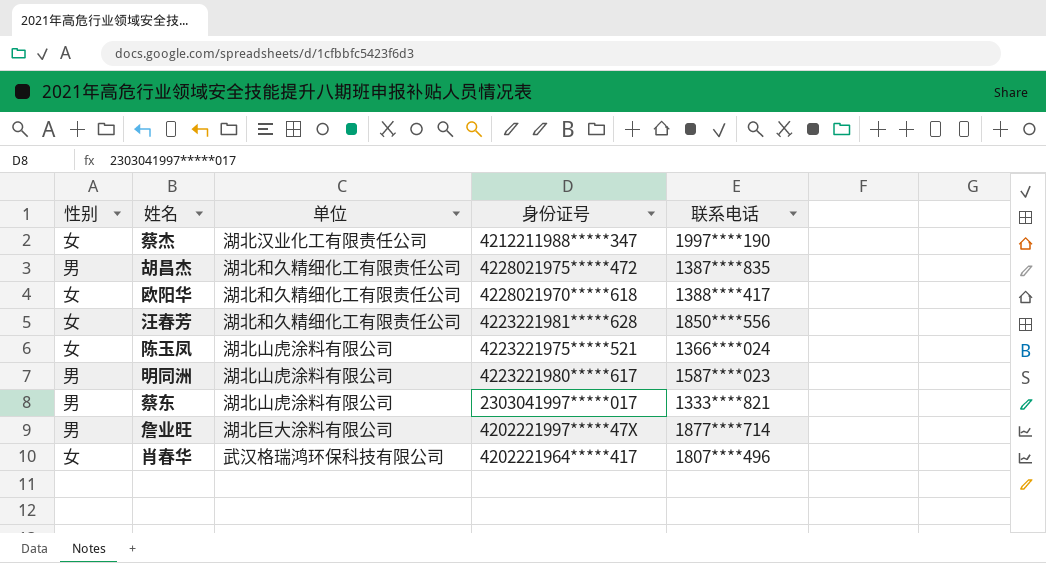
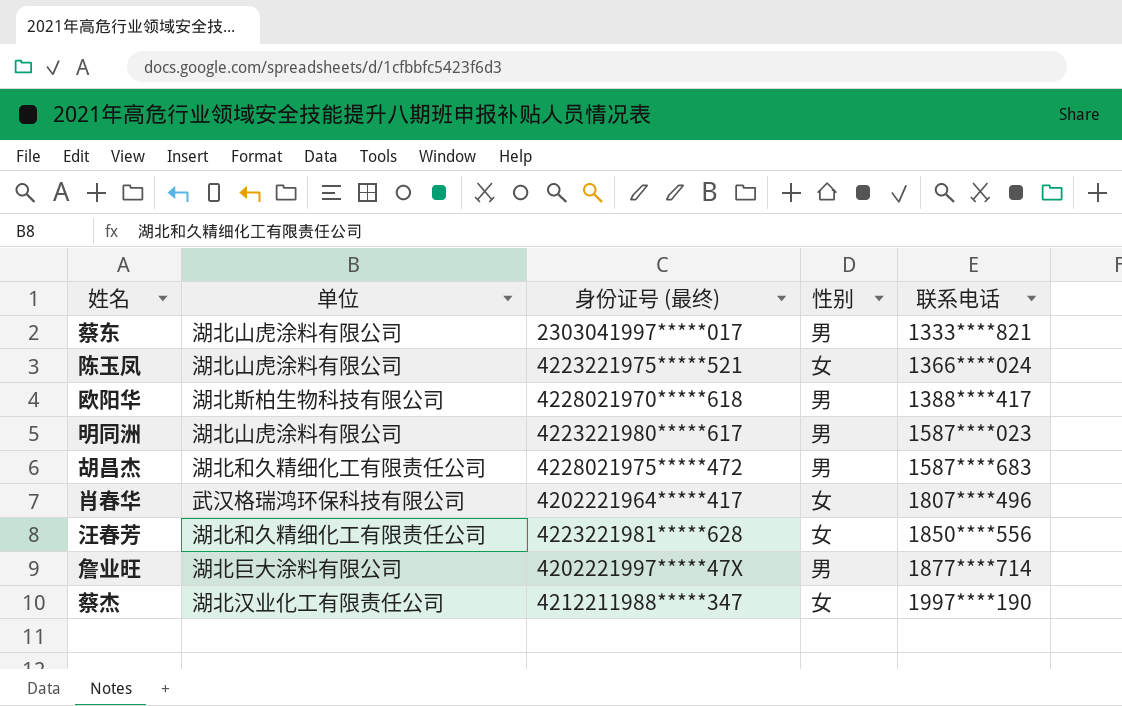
row order: none -> 联系电话 ascending
column name: 身份证号 -> 身份证号 (最终)
column 性别 | position: 1 -> 4
欧阳华 | 单位: 湖北和久精细化工有限责任公司 -> 湖北斯柏生物科技有限公司
欧阳华 | 性别: 女 -> 男
胡昌杰 | 联系电话: 1387****835 -> 1587****683

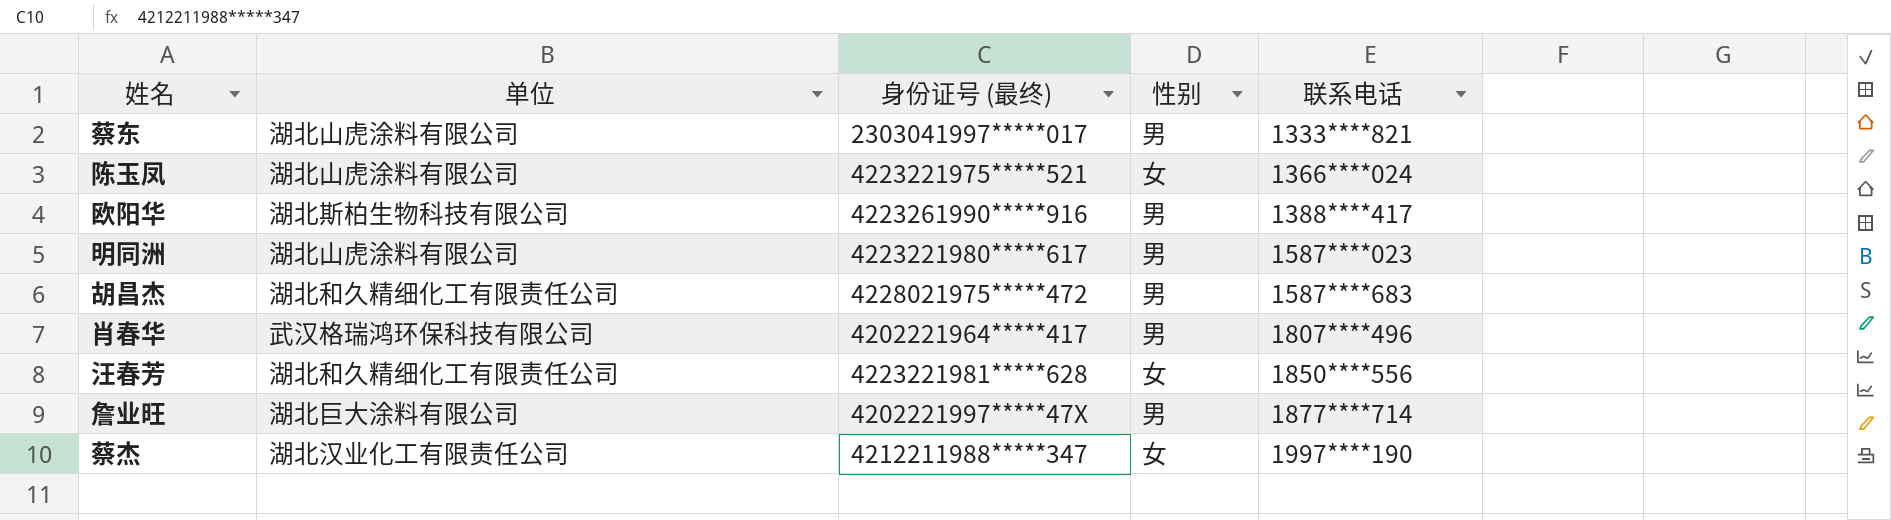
欧阳华 | 身份证号 (最终): 4228021970*****618 -> 4223261990*****916
肖春华 | 性别: 女 -> 男

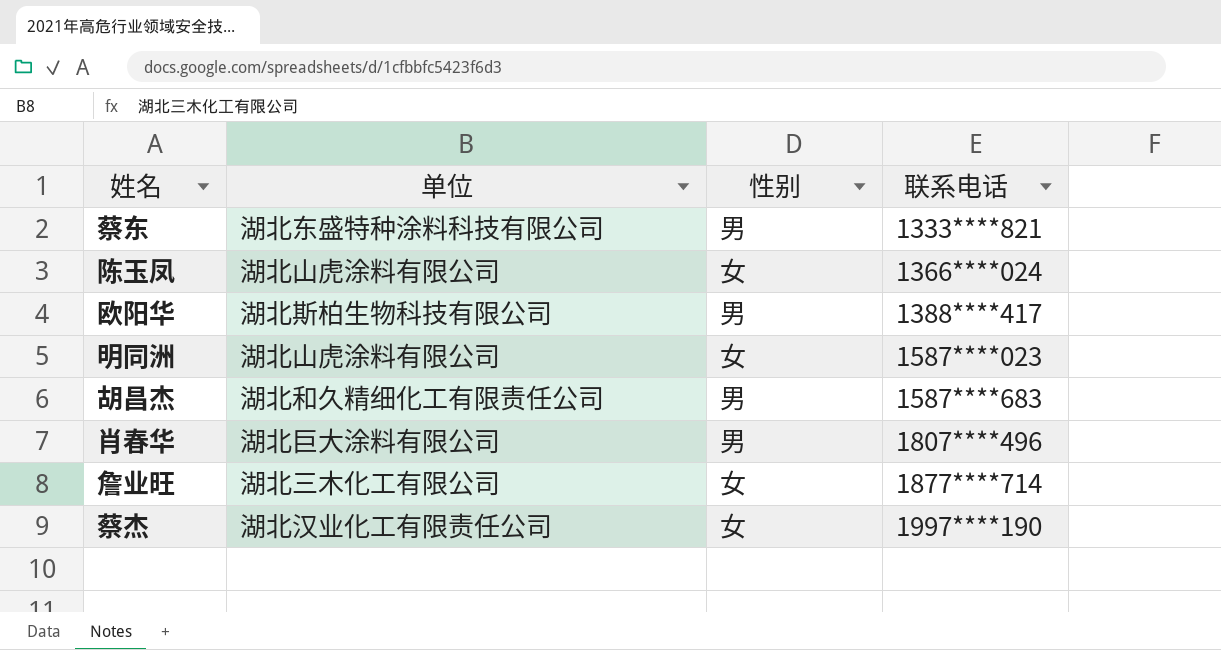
column 身份证号 (最终) | position: 3 -> none
row 汪春芳: 湖北和久精细化工有限责任公司 | 4223221981*****628 | 女 | 1850****556 -> none
蔡东 | 单位: 湖北山虎涂料有限公司 -> 湖北东盛特种涂料科技有限公司
明同洲 | 性别: 男 -> 女
肖春华 | 单位: 武汉格瑞鸿环保科技有限公司 -> 湖北巨大涂料有限公司
詹业旺 | 单位: 湖北巨大涂料有限公司 -> 湖北三木化工有限公司
詹业旺 | 性别: 男 -> 女

